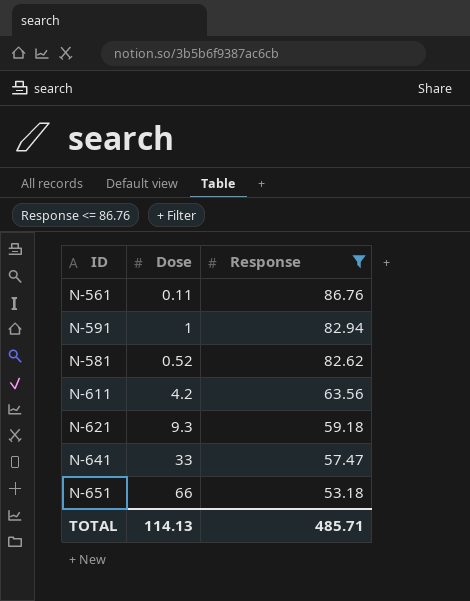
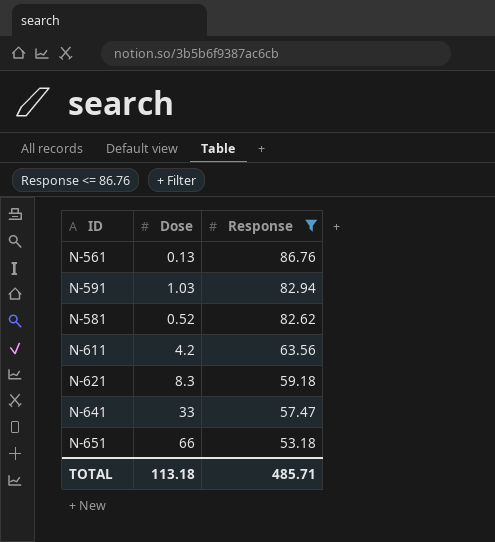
N-561 | Dose: 0.11 -> 0.13
N-591 | Dose: 1 -> 1.03
N-621 | Dose: 9.3 -> 8.3
TOTAL | Dose: 114.13 -> 113.18

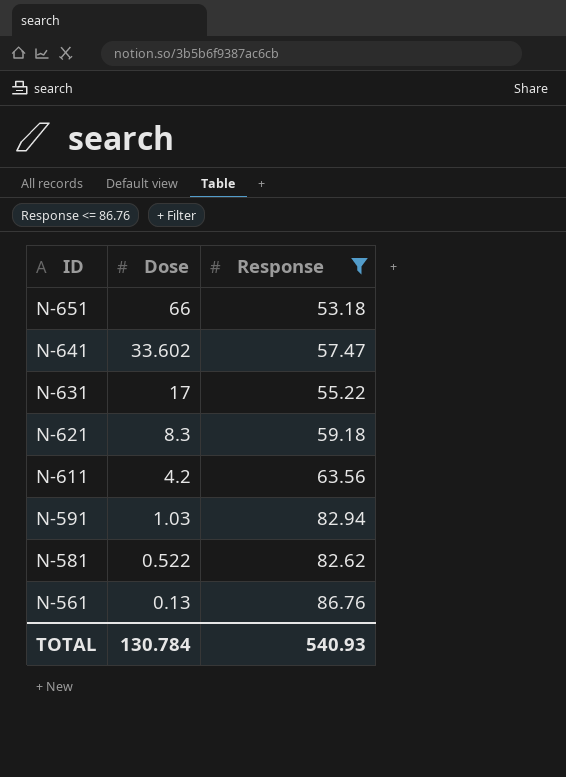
row order: Response descending -> ID descending
N-641 | Dose: 33 -> 33.602
row N-631: none -> 17 | 55.22
N-581 | Dose: 0.52 -> 0.522
TOTAL | Dose: 113.18 -> 130.784
TOTAL | Response: 485.71 -> 540.93

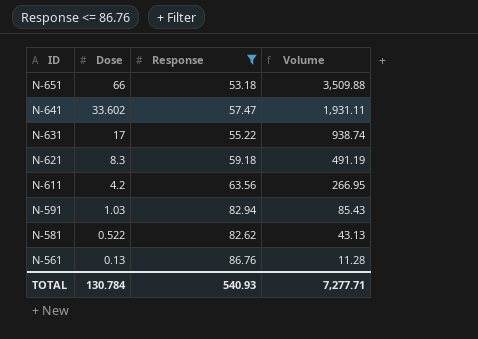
column Volume | formula: none -> [Dose] * [Response]

